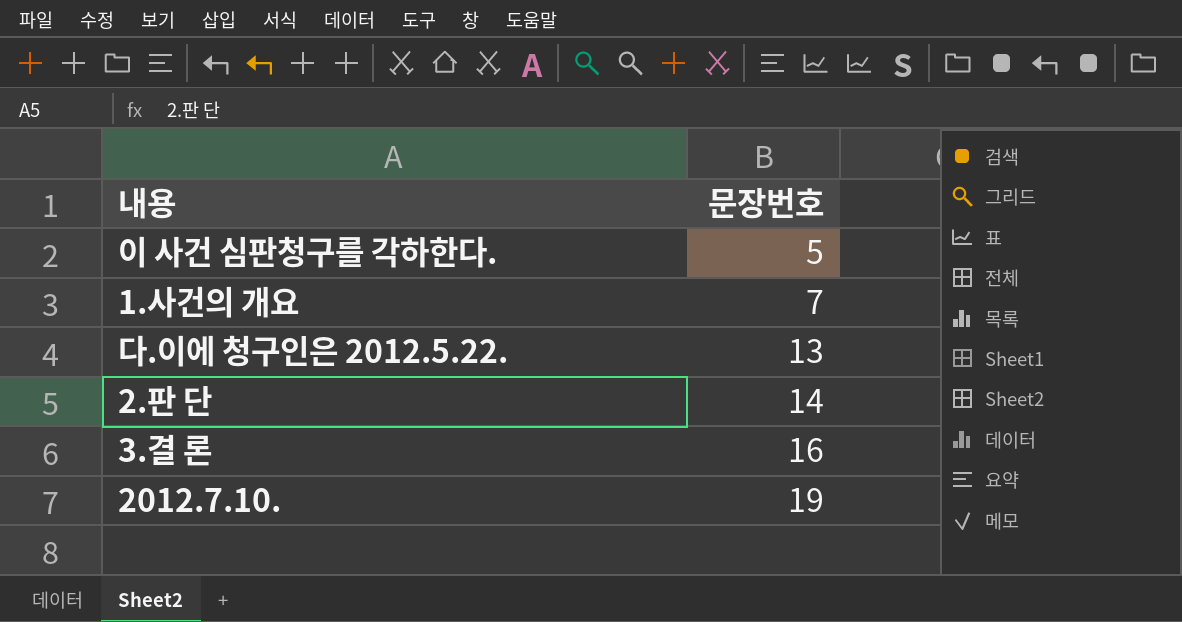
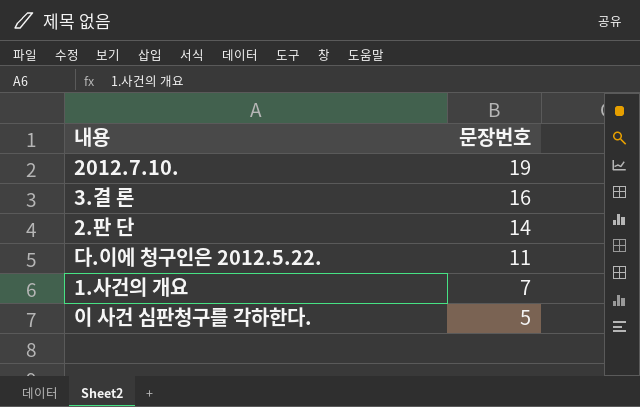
row order: 문장번호 ascending -> 문장번호 descending
다.이에 청구인은 2012.5.22. | 문장번호: 13 -> 11

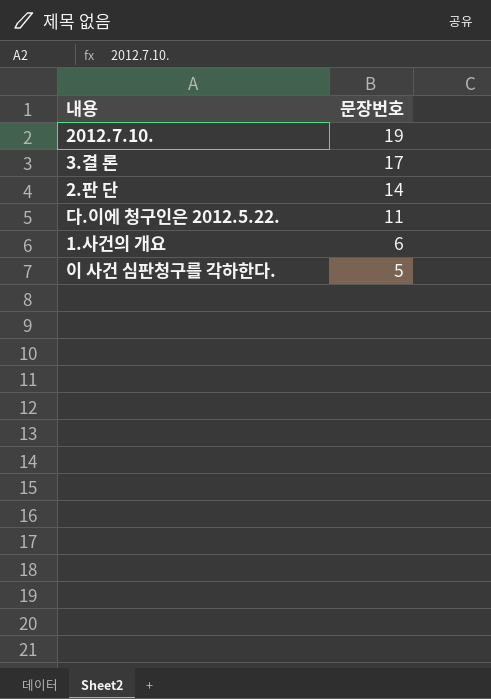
3.결 론 | 문장번호: 16 -> 17
1.사건의 개요 | 문장번호: 7 -> 6

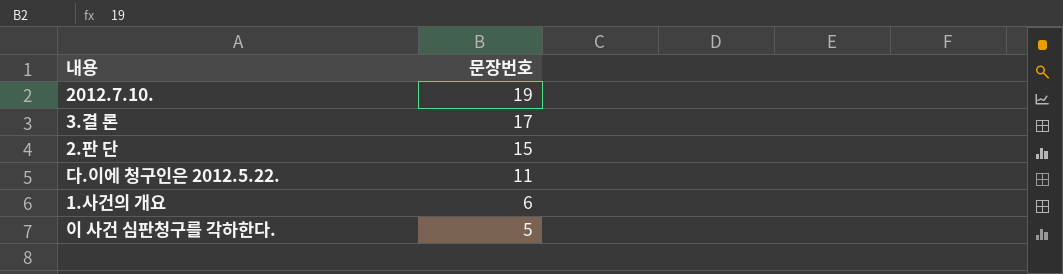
2.판 단 | 문장번호: 14 -> 15

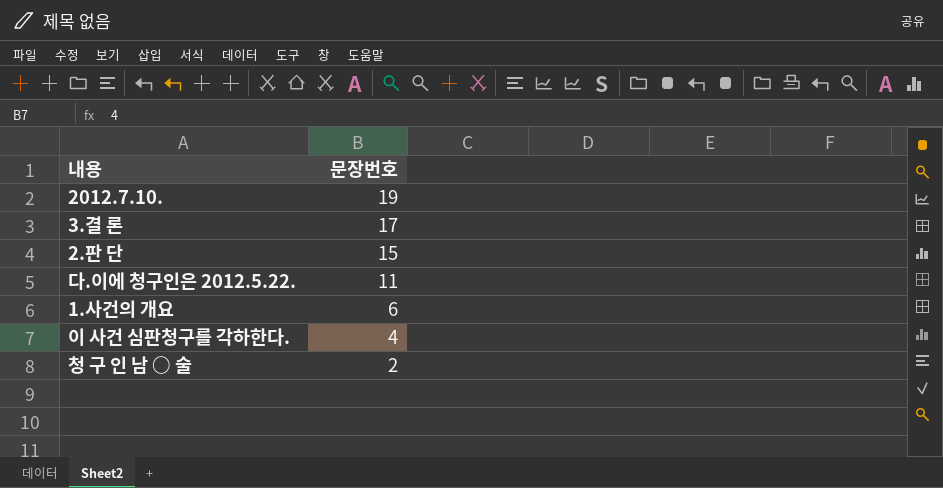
이 사건 심판청구를 각하한다. | 문장번호: 5 -> 4
row 청 구 인 남 ○ 술: none -> 2

